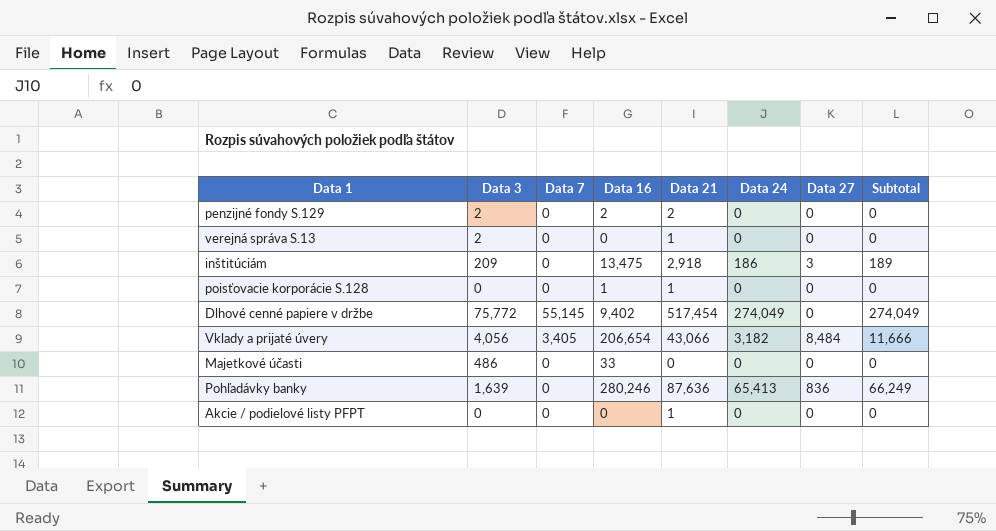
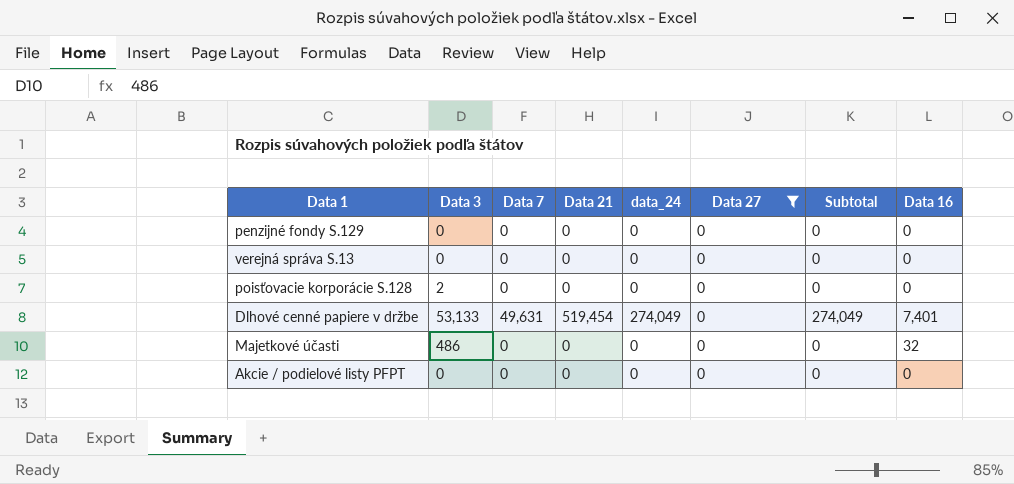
filter: none -> Data 27 = 0
column name: Data 24 -> data_24
column Data 16 | position: 4 -> 8
penzijné fondy S.129 | Data 3: 2 -> 0
penzijné fondy S.129 | Data 21: 2 -> 0
penzijné fondy S.129 | Data 16: 2 -> 0
verejná správa S.13 | Data 3: 2 -> 0
verejná správa S.13 | Data 21: 1 -> 0
poisťovacie korporácie S.128 | Data 3: 0 -> 2
poisťovacie korporácie S.128 | Data 21: 1 -> 0
poisťovacie korporácie S.128 | Data 16: 1 -> 0
Dlhové cenné papiere v držbe | Data 3: 75,772 -> 53,133
Dlhové cenné papiere v držbe | Data 7: 55,145 -> 49,631
Dlhové cenné papiere v držbe | Data 21: 517,454 -> 519,454
Dlhové cenné papiere v držbe | Data 16: 9,402 -> 7,401
Majetkové účasti | Data 16: 33 -> 32
Akcie / podielové listy PFPT | Data 21: 1 -> 0

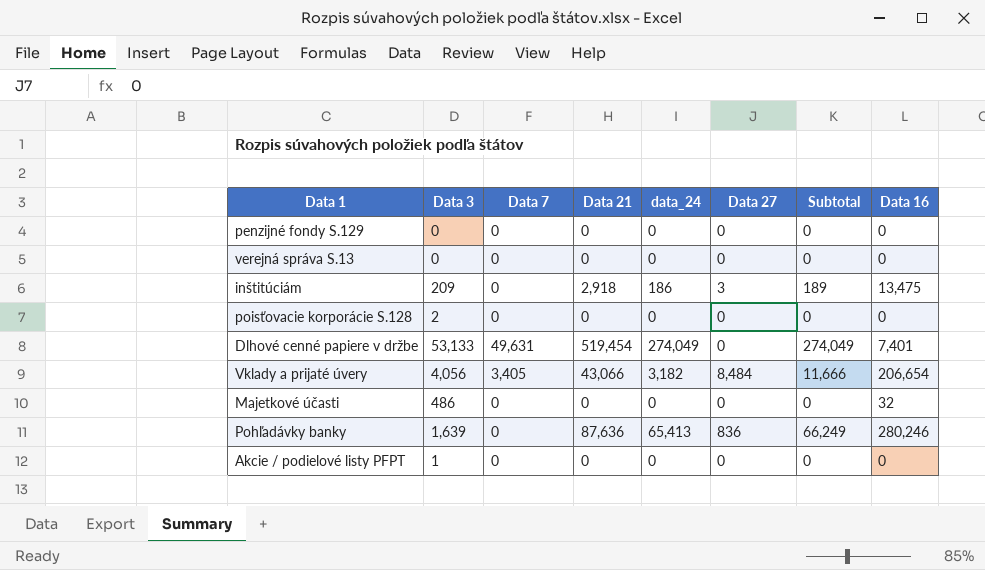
filter: Data 27 = 0 -> none
Akcie / podielové listy PFPT | Data 3: 0 -> 1

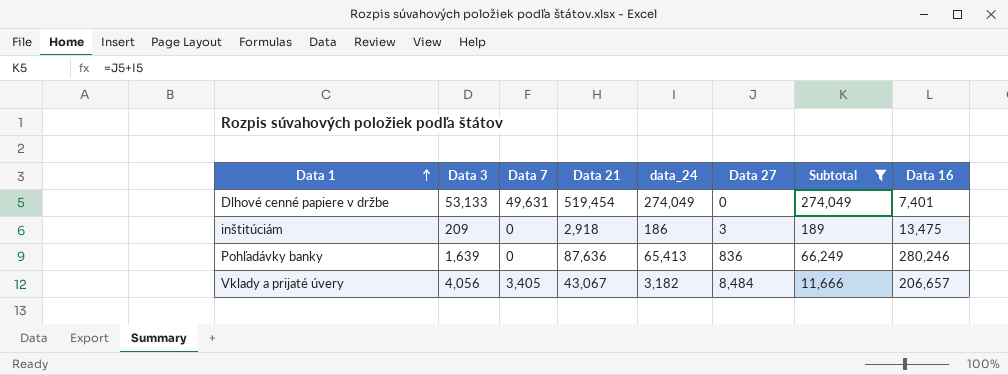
filter: none -> Subtotal != 0
row order: none -> Data 1 ascending
Vklady a prijaté úvery | Data 21: 43,066 -> 43,067
Vklady a prijaté úvery | Data 16: 206,654 -> 206,657

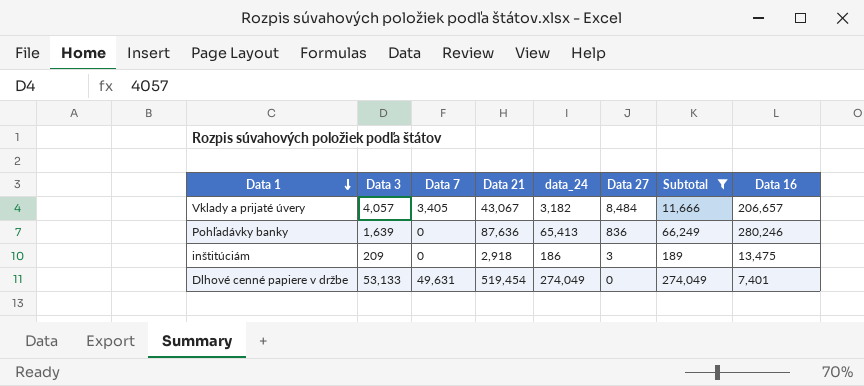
row order: Data 1 ascending -> Data 1 descending
Vklady a prijaté úvery | Data 3: 4,056 -> 4,057

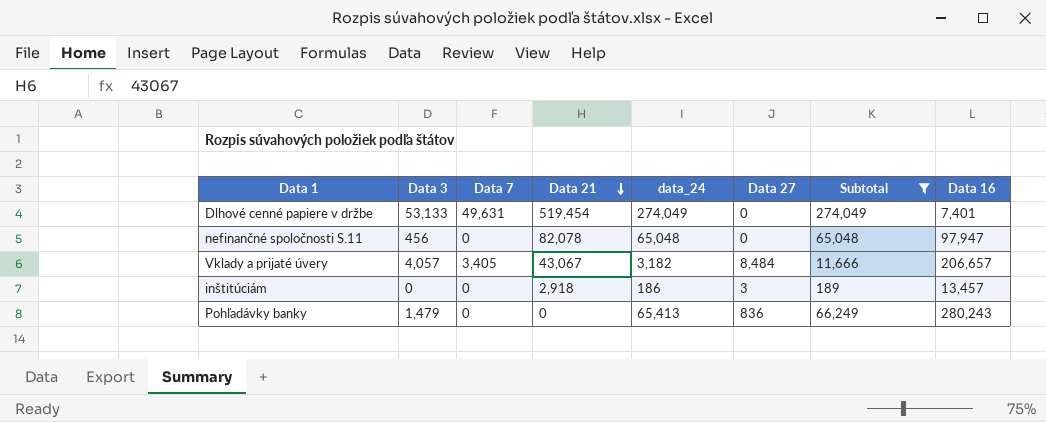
row order: Data 1 descending -> Data 21 descending
row nefinančné spoločnosti S.11: none -> 456 | 0 | 82,078 | 65,048 | 0 | 65,048 | 97,947
inštitúciám | Data 3: 209 -> 0
inštitúciám | Data 16: 13,475 -> 13,457
Pohľadávky banky | Data 3: 1,639 -> 1,479
Pohľadávky banky | Data 21: 87,636 -> 0
Pohľadávky banky | Data 16: 280,246 -> 280,243

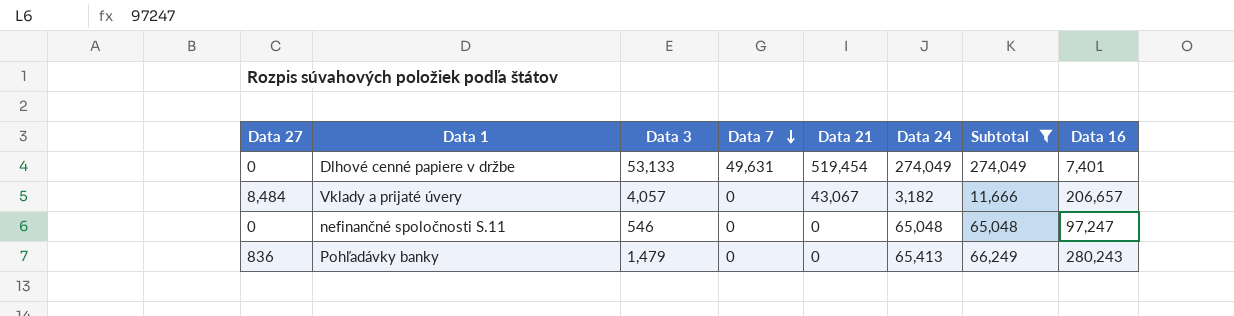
row order: Data 21 descending -> Data 7 descending
column Data 27 | position: 6 -> 1
column name: data_24 -> Data 24
row inštitúciám: 0 | 0 | 2,918 | 186 | 3 | 189 | 13,457 -> none
Vklady a prijaté úvery | Data 7: 3,405 -> 0
nefinančné spoločnosti S.11 | Data 3: 456 -> 546
nefinančné spoločnosti S.11 | Data 21: 82,078 -> 0
nefinančné spoločnosti S.11 | Data 16: 97,947 -> 97,247

